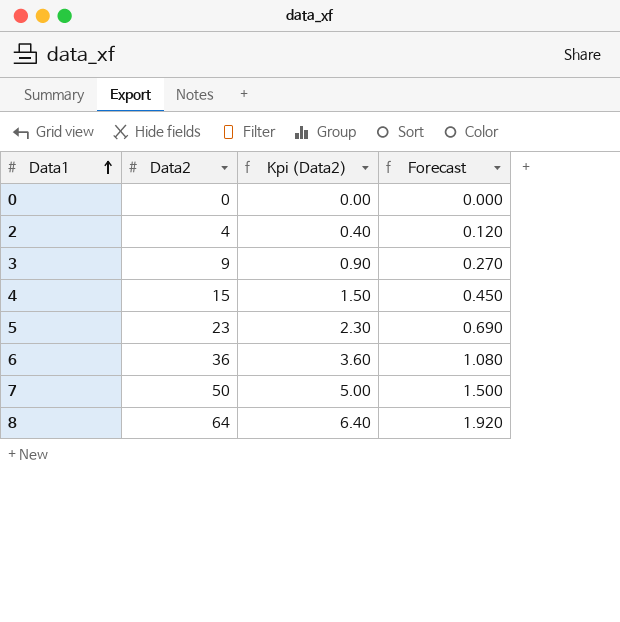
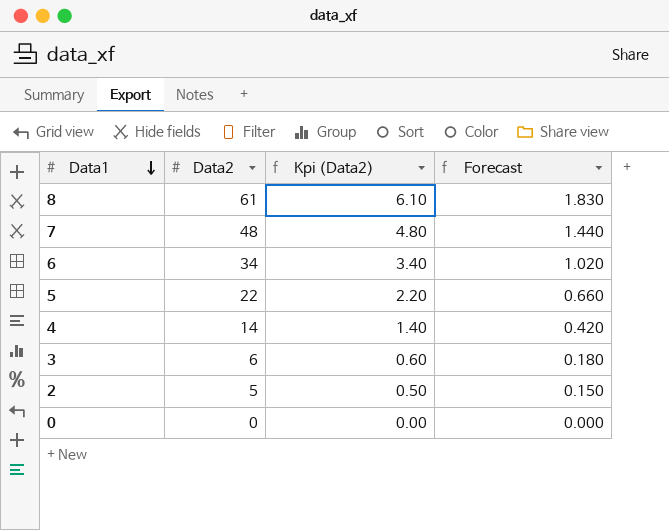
row order: Data1 ascending -> Data1 descending
8 | Data2: 64 -> 61
8 | Kpi (Data2): 6.40 -> 6.10
8 | Forecast: 1.920 -> 1.830
7 | Data2: 50 -> 48
7 | Kpi (Data2): 5.00 -> 4.80
7 | Forecast: 1.500 -> 1.440
6 | Data2: 36 -> 34
6 | Kpi (Data2): 3.60 -> 3.40
6 | Forecast: 1.080 -> 1.020
5 | Data2: 23 -> 22
5 | Kpi (Data2): 2.30 -> 2.20
5 | Forecast: 0.690 -> 0.660
4 | Data2: 15 -> 14
4 | Kpi (Data2): 1.50 -> 1.40
4 | Forecast: 0.450 -> 0.420
3 | Data2: 9 -> 6
3 | Kpi (Data2): 0.90 -> 0.60
3 | Forecast: 0.270 -> 0.180
2 | Data2: 4 -> 5
2 | Kpi (Data2): 0.40 -> 0.50
2 | Forecast: 0.120 -> 0.150

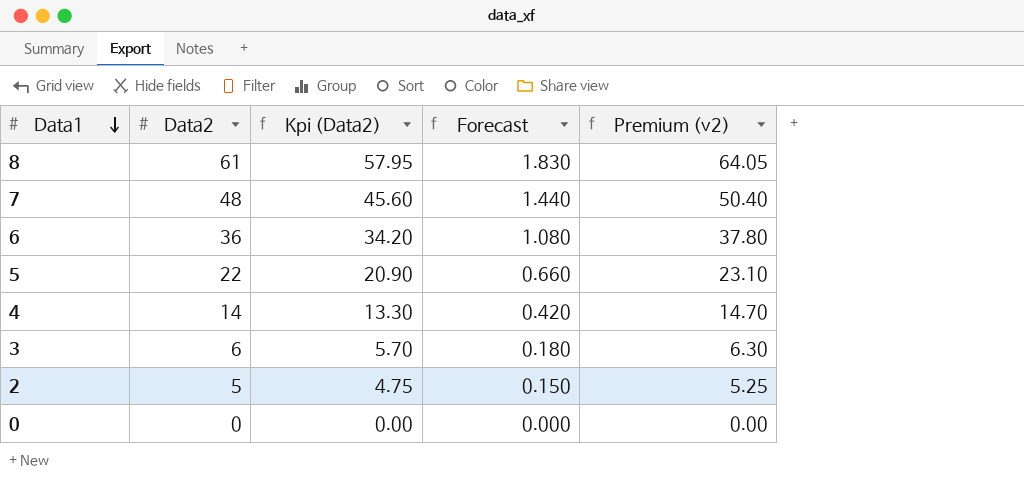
column Kpi (Data2) | formula: [Data2] * 0.1 -> [Data2] * 0.95
column Premium (v2) | formula: none -> [Data2] * 1.05
6 | Data2: 34 -> 36
6 | Forecast: 1.020 -> 1.080

